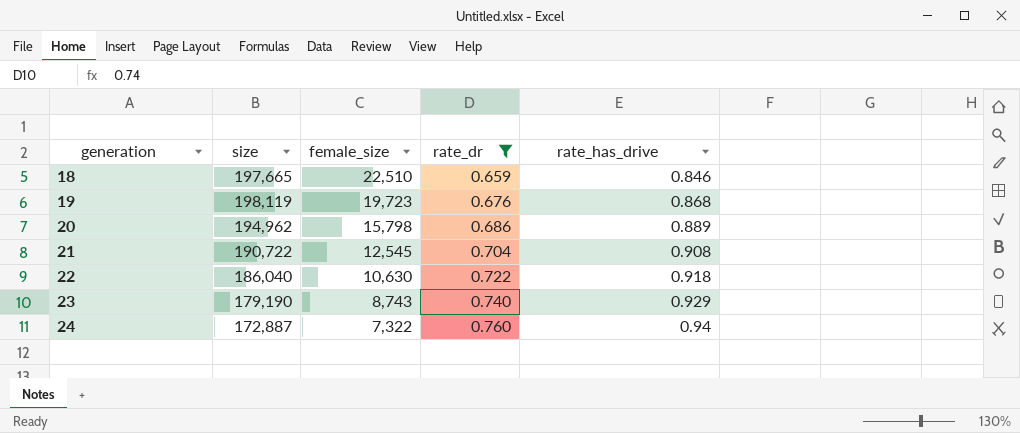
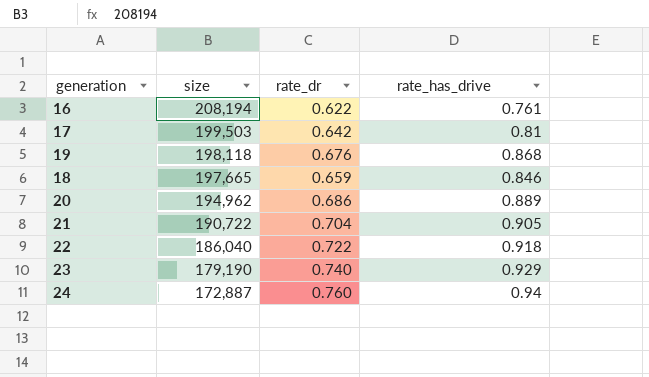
filter: rate_dr >= 0.659 -> none
row order: generation ascending -> size descending
column female_size | position: 3 -> none
19 | size: 198,119 -> 198,118
21 | rate_has_drive: 0.908 -> 0.905

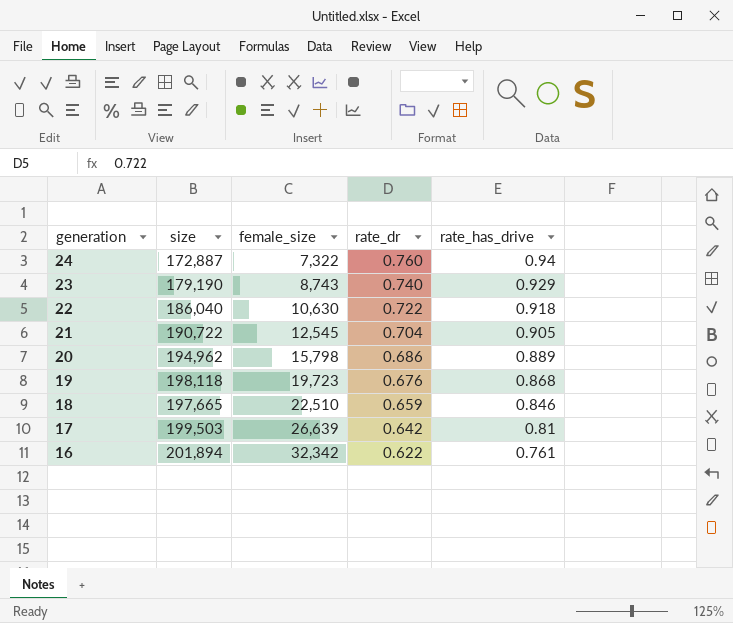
row order: size descending -> generation descending
column female_size | position: none -> 3
16 | size: 208,194 -> 201,894

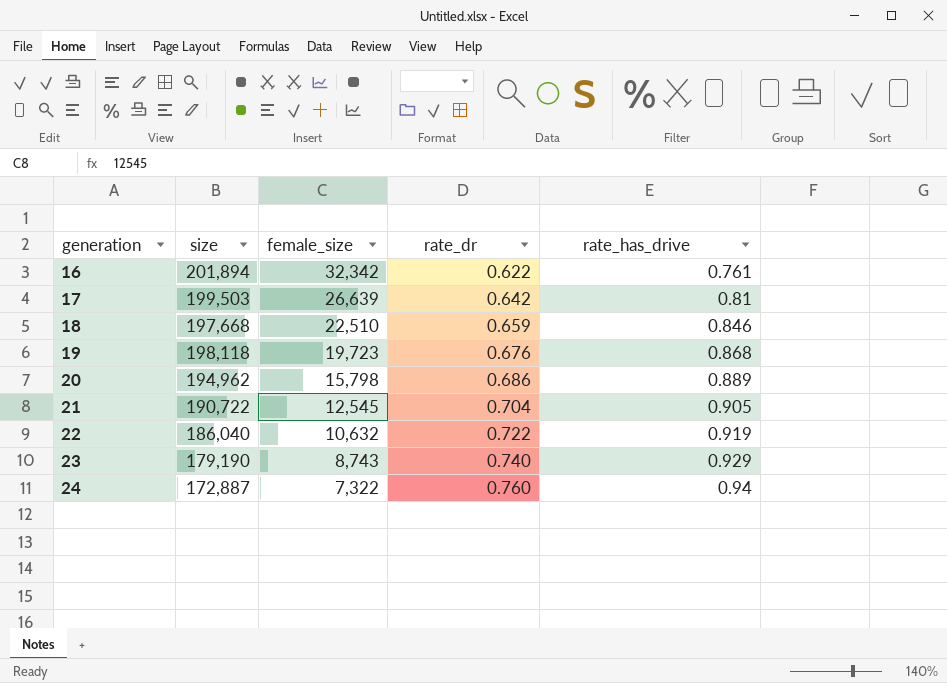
row order: generation descending -> generation ascending
18 | size: 197,665 -> 197,668
22 | female_size: 10,630 -> 10,632
22 | rate_has_drive: 0.918 -> 0.919

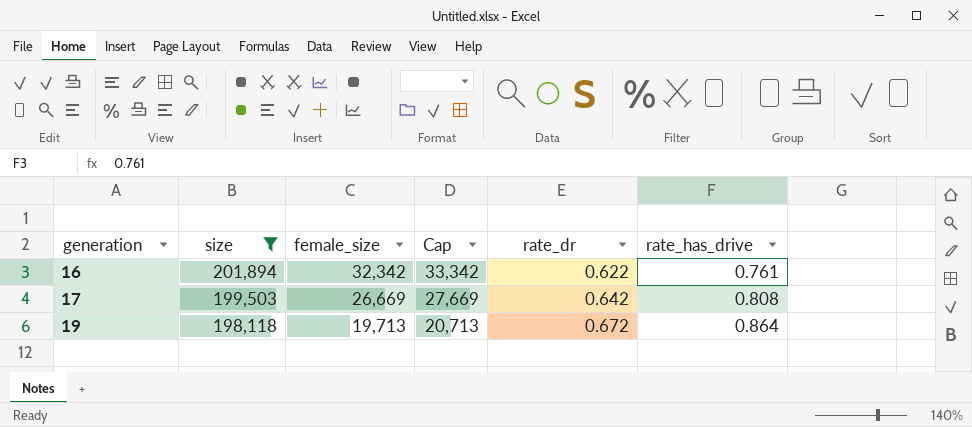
filter: none -> size >= 198,118
column Cap | formula: none -> [female_size] + 1000
17 | female_size: 26,639 -> 26,669
17 | rate_has_drive: 0.81 -> 0.808
19 | female_size: 19,723 -> 19,713
19 | rate_dr: 0.676 -> 0.672
19 | rate_has_drive: 0.868 -> 0.864

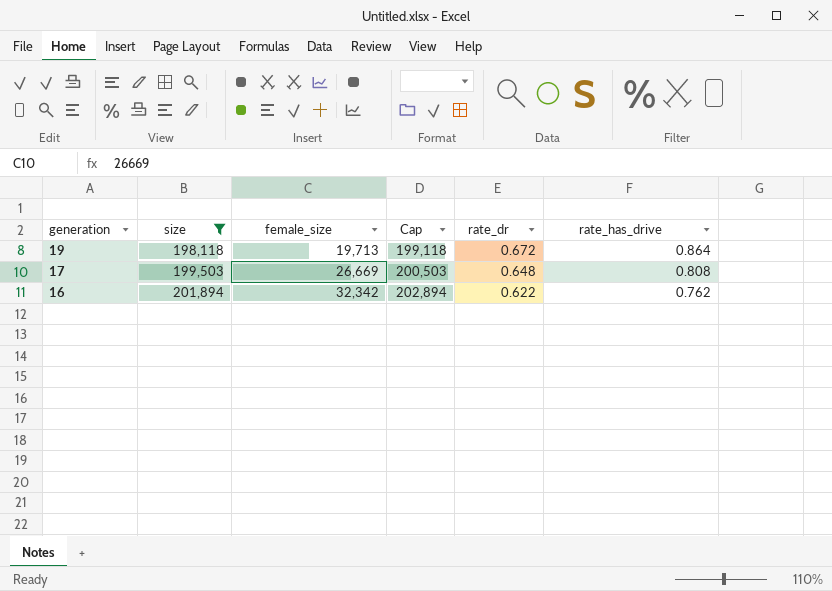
row order: generation ascending -> generation descending
column Cap | formula: [female_size] + 1000 -> [size] + 1000
17 | rate_dr: 0.642 -> 0.648
16 | rate_has_drive: 0.761 -> 0.762

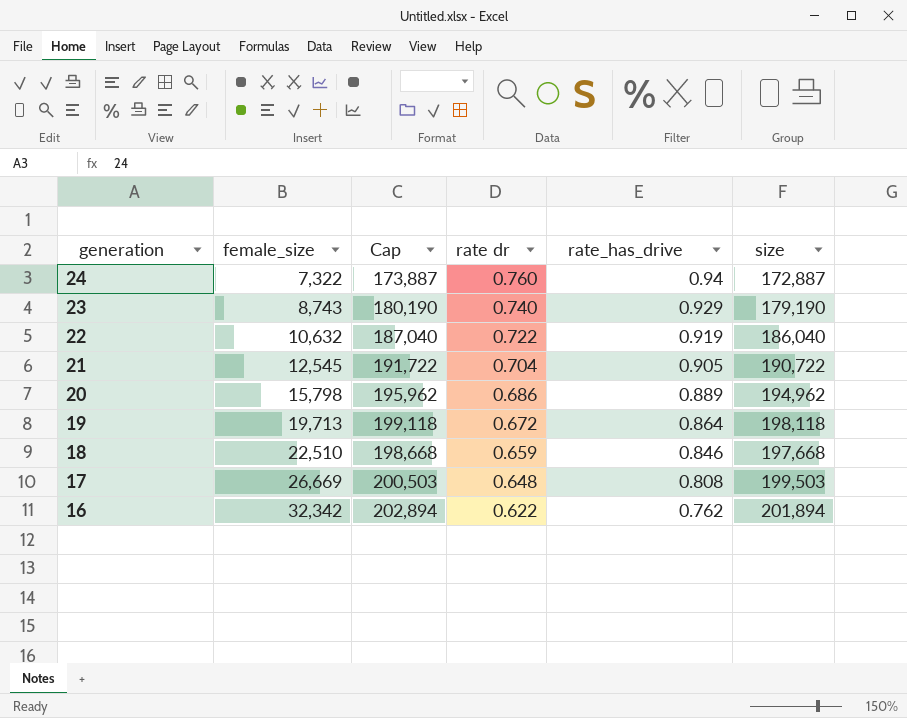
filter: size >= 198,118 -> none
column name: rate_dr -> rate dr
column size | position: 2 -> 6

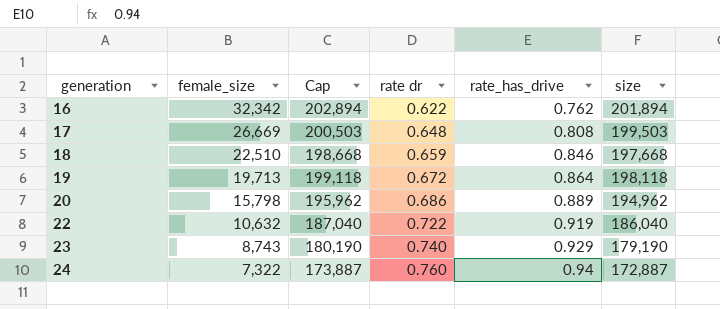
row order: generation descending -> generation ascending
row 21: 12,545 | 191,722 | 0.704 | 0.905 | 190,722 -> none

